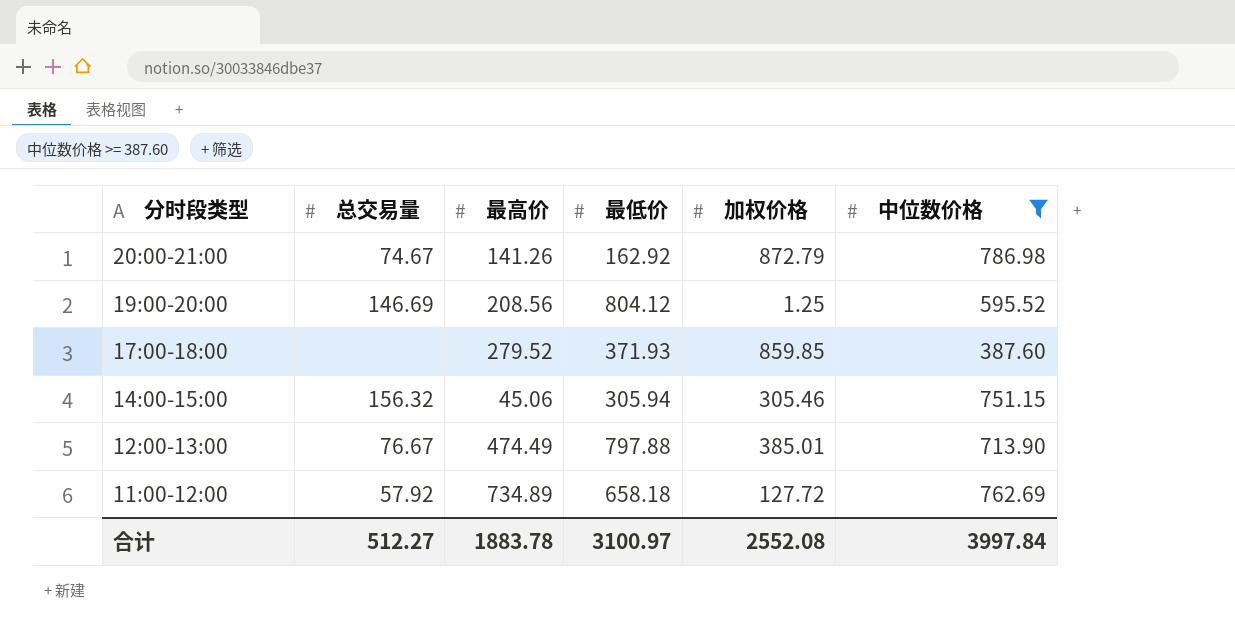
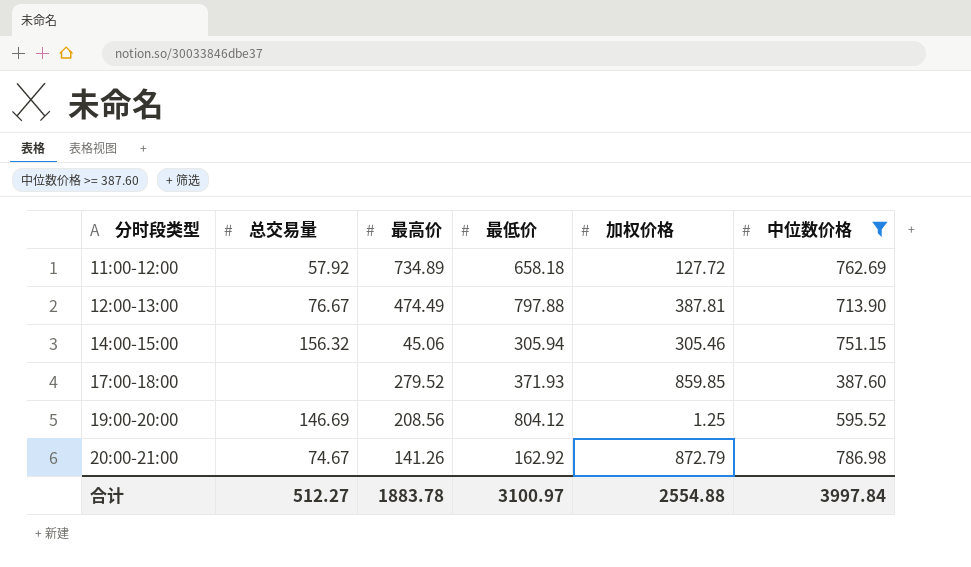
row order: 分时段类型 descending -> 分时段类型 ascending
12:00-13:00 | 加权价格: 385.01 -> 387.81
合计 | 加权价格: 2552.08 -> 2554.88

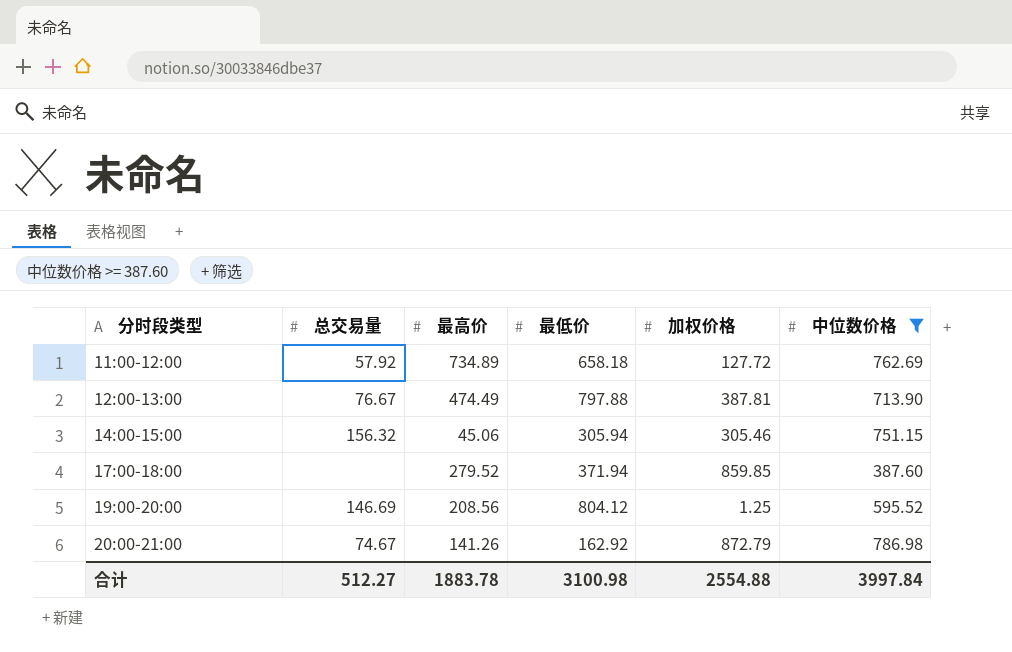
17:00-18:00 | 最低价: 371.93 -> 371.94
合计 | 最低价: 3100.97 -> 3100.98

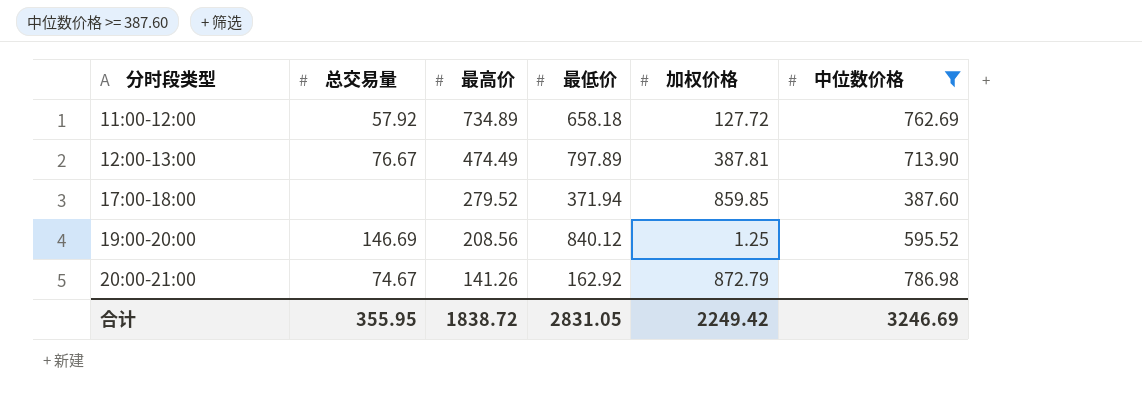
row 14:00-15:00: 156.32 | 45.06 | 305.94 | 305.46 | 751.15 -> none
12:00-13:00 | 最低价: 797.88 -> 797.89
19:00-20:00 | 最低价: 804.12 -> 840.12
合计 | 总交易量: 512.27 -> 355.95
合计 | 最高价: 1883.78 -> 1838.72
合计 | 最低价: 3100.98 -> 2831.05
合计 | 加权价格: 2554.88 -> 2249.42
合计 | 中位数价格: 3997.84 -> 3246.69

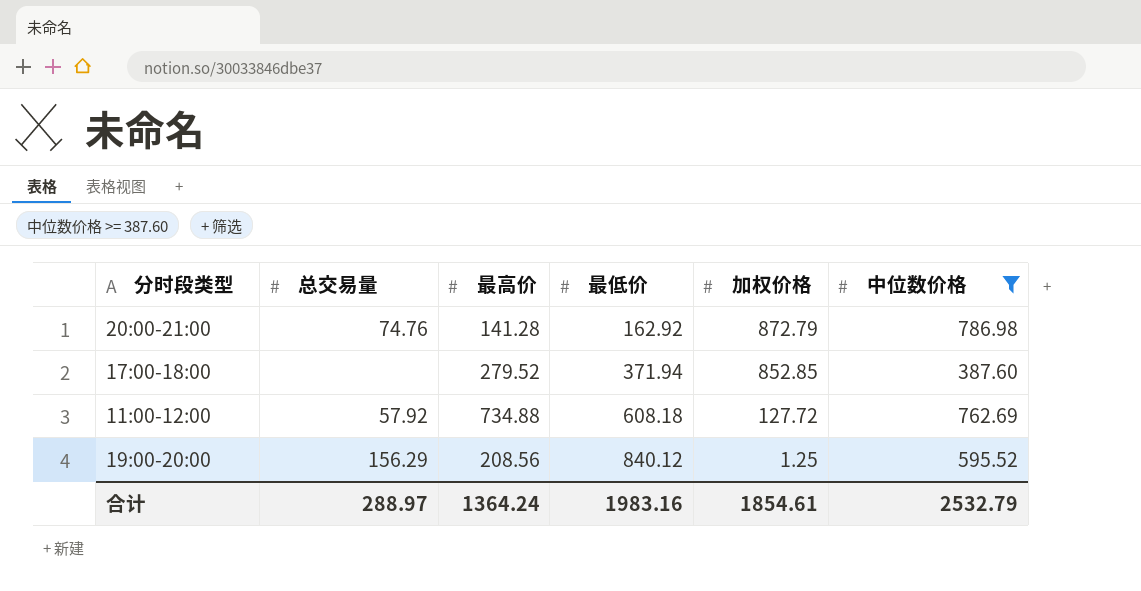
row order: 分时段类型 ascending -> 最低价 ascending
row 12:00-13:00: 76.67 | 474.49 | 797.89 | 387.81 | 713.90 -> none
20:00-21:00 | 总交易量: 74.67 -> 74.76
20:00-21:00 | 最高价: 141.26 -> 141.28
17:00-18:00 | 加权价格: 859.85 -> 852.85
11:00-12:00 | 最高价: 734.89 -> 734.88
11:00-12:00 | 最低价: 658.18 -> 608.18
19:00-20:00 | 总交易量: 146.69 -> 156.29
合计 | 总交易量: 355.95 -> 288.97
合计 | 最高价: 1838.72 -> 1364.24
合计 | 最低价: 2831.05 -> 1983.16
合计 | 加权价格: 2249.42 -> 1854.61
合计 | 中位数价格: 3246.69 -> 2532.79

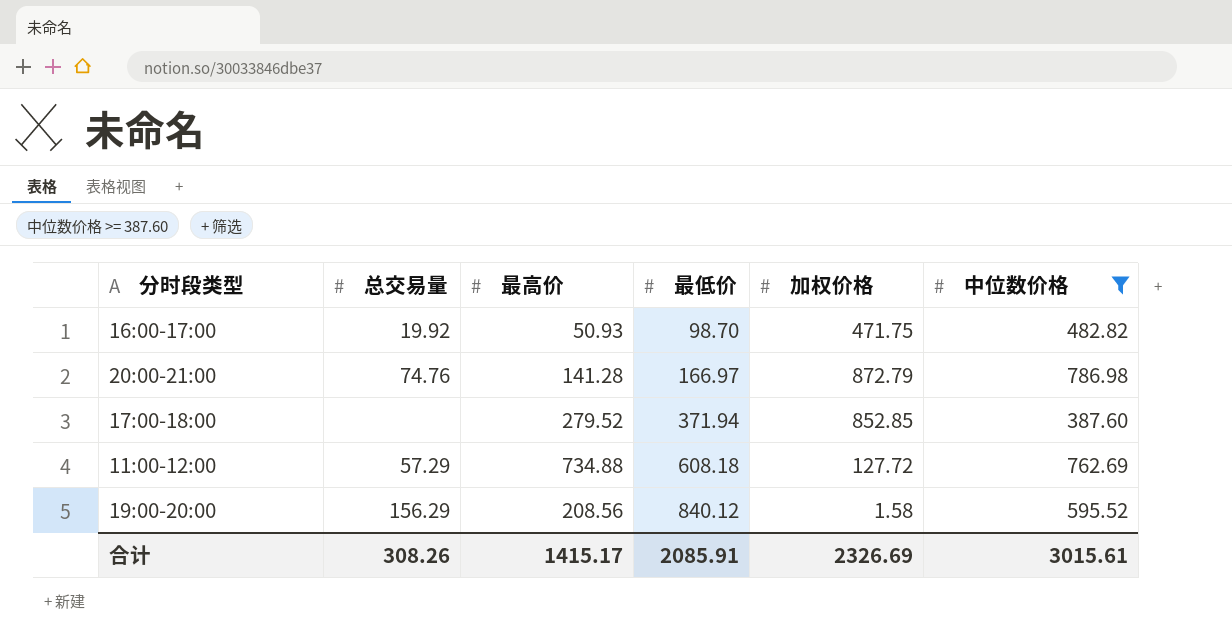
row 16:00-17:00: none -> 19.92 | 50.93 | 98.70 | 471.75 | 482.82
20:00-21:00 | 最低价: 162.92 -> 166.97
11:00-12:00 | 总交易量: 57.92 -> 57.29
19:00-20:00 | 加权价格: 1.25 -> 1.58
合计 | 总交易量: 288.97 -> 308.26
合计 | 最高价: 1364.24 -> 1415.17
合计 | 最低价: 1983.16 -> 2085.91
合计 | 加权价格: 1854.61 -> 2326.69
合计 | 中位数价格: 2532.79 -> 3015.61

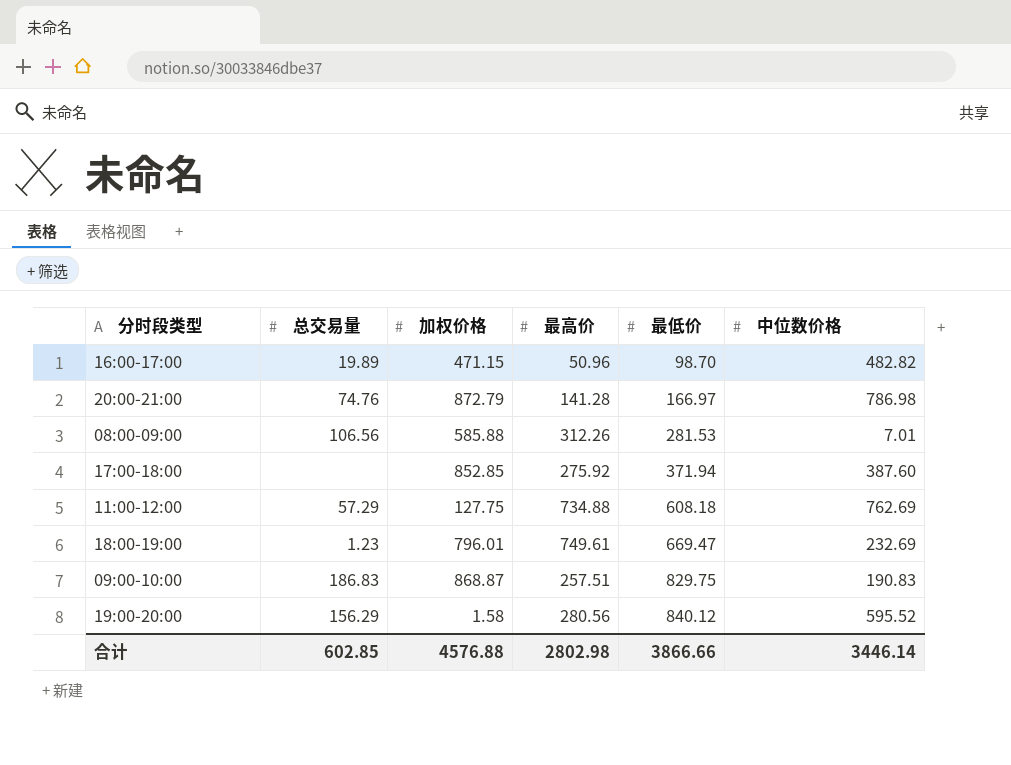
filter: 中位数价格 >= 387.60 -> none
column 加权价格 | position: 5 -> 3
16:00-17:00 | 总交易量: 19.92 -> 19.89
16:00-17:00 | 加权价格: 471.75 -> 471.15
16:00-17:00 | 最高价: 50.93 -> 50.96
17:00-18:00 | 最高价: 279.52 -> 275.92
11:00-12:00 | 加权价格: 127.72 -> 127.75
19:00-20:00 | 最高价: 208.56 -> 280.56
合计 | 总交易量: 308.26 -> 602.85
合计 | 加权价格: 2326.69 -> 4576.88
合计 | 最高价: 1415.17 -> 2802.98
合计 | 最低价: 2085.91 -> 3866.66
合计 | 中位数价格: 3015.61 -> 3446.14

